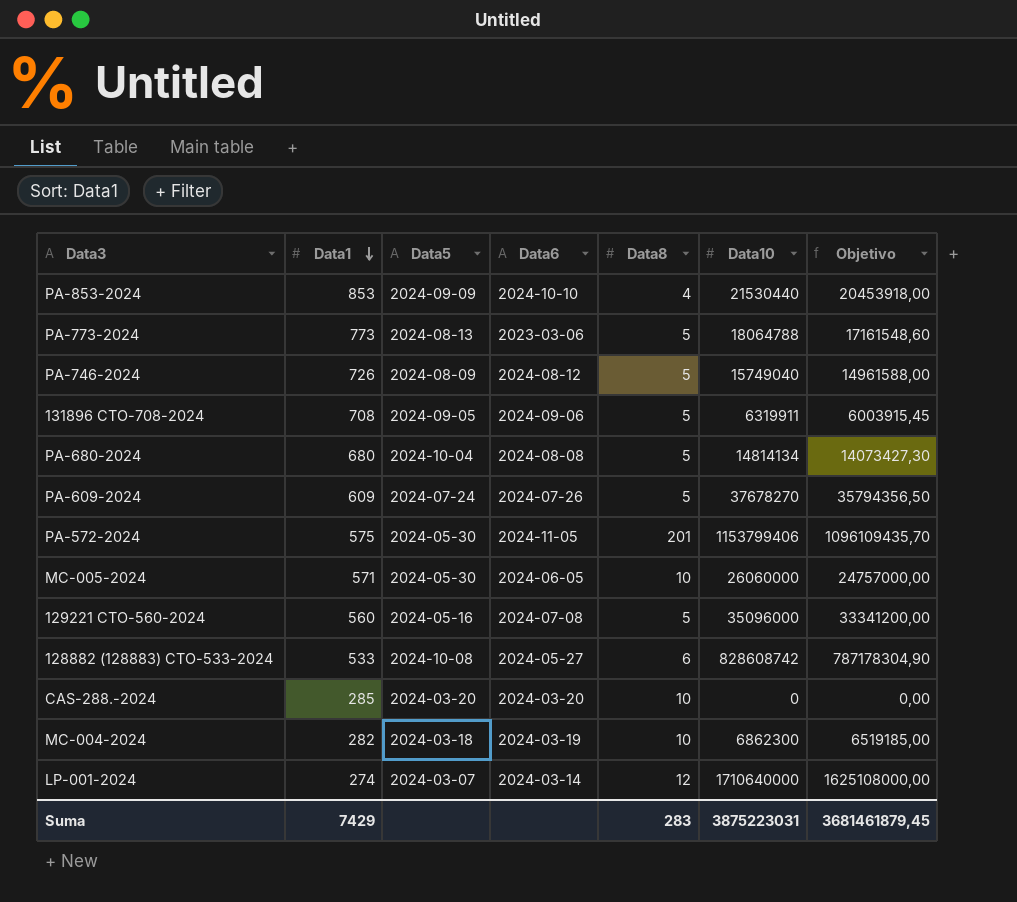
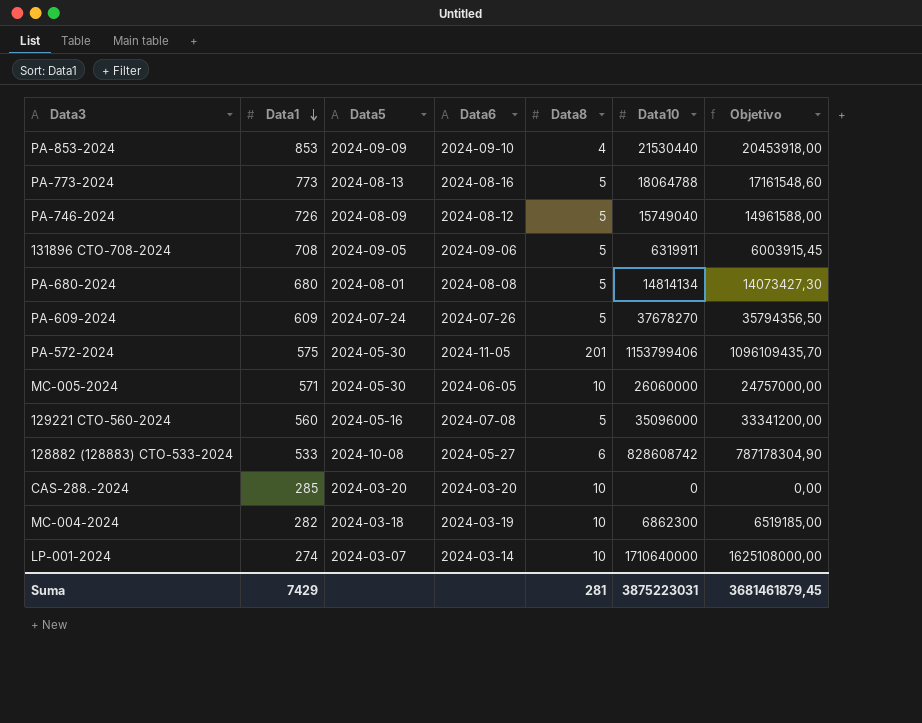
PA-853-2024 | Data6: 2024-10-10 -> 2024-09-10
PA-773-2024 | Data6: 2023-03-06 -> 2024-08-16
PA-680-2024 | Data5: 2024-10-04 -> 2024-08-01
LP-001-2024 | Data8: 12 -> 10
Suma | Data8: 283 -> 281

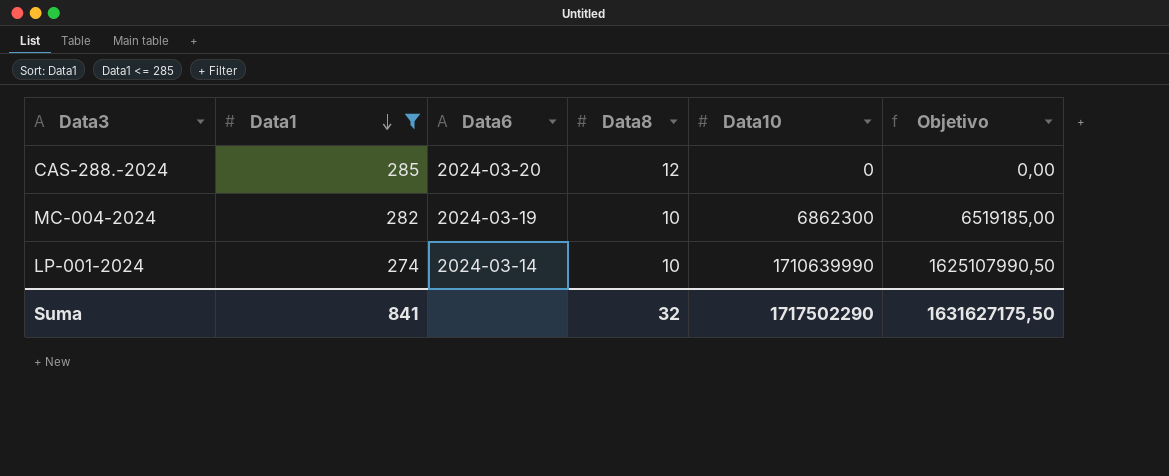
filter: none -> Data1 <= 285
column Data5 | position: 3 -> none
CAS-288.-2024 | Data8: 10 -> 12
LP-001-2024 | Data10: 1710640000 -> 1710639990
LP-001-2024 | Objetivo: 1625108000,00 -> 1625107990,50
Suma | Data1: 7429 -> 841
Suma | Data8: 281 -> 32
Suma | Data10: 3875223031 -> 1717502290
Suma | Objetivo: 3681461879,45 -> 1631627175,50

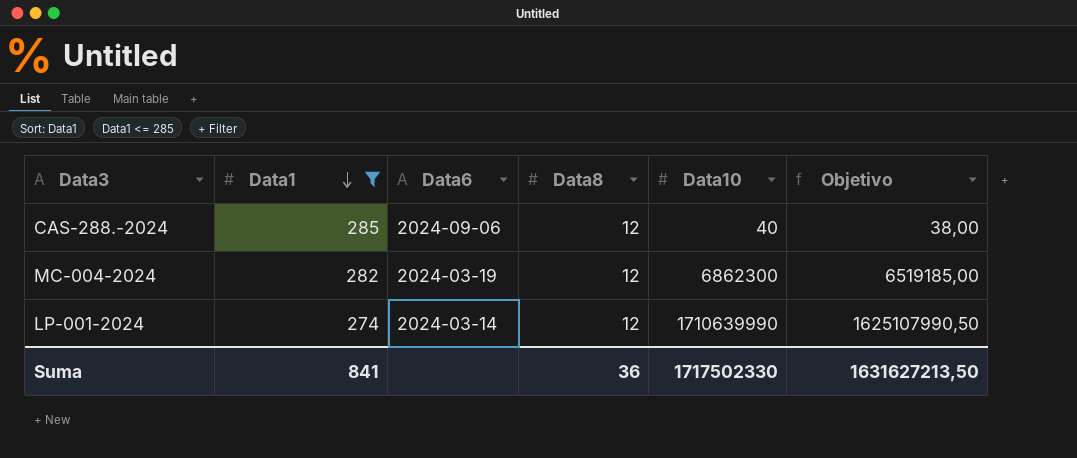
CAS-288.-2024 | Data6: 2024-03-20 -> 2024-09-06
CAS-288.-2024 | Data10: 0 -> 40
CAS-288.-2024 | Objetivo: 0,00 -> 38,00
MC-004-2024 | Data8: 10 -> 12
LP-001-2024 | Data8: 10 -> 12
Suma | Data8: 32 -> 36
Suma | Data10: 1717502290 -> 1717502330
Suma | Objetivo: 1631627175,50 -> 1631627213,50

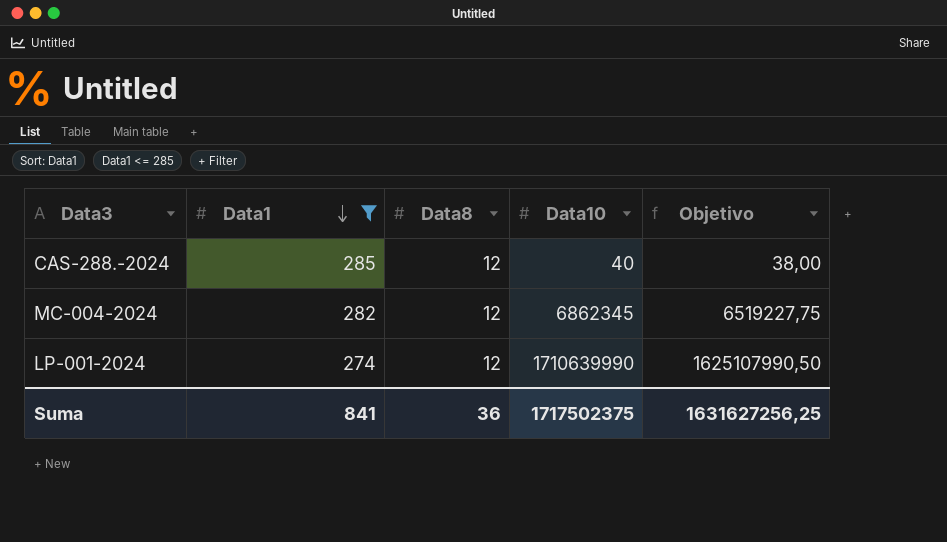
column Data6 | position: 3 -> none
MC-004-2024 | Data10: 6862300 -> 6862345
MC-004-2024 | Objetivo: 6519185,00 -> 6519227,75
Suma | Data10: 1717502330 -> 1717502375
Suma | Objetivo: 1631627213,50 -> 1631627256,25

